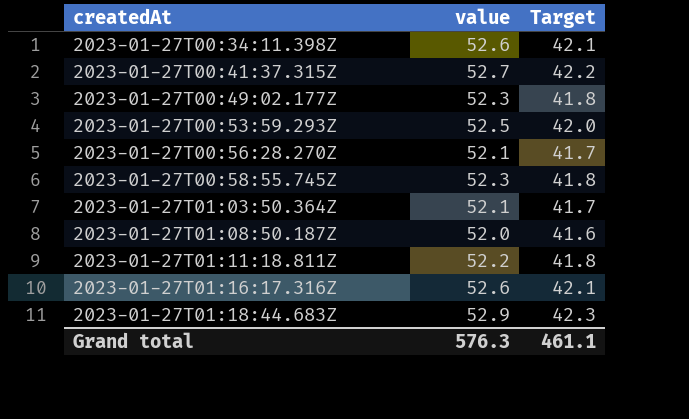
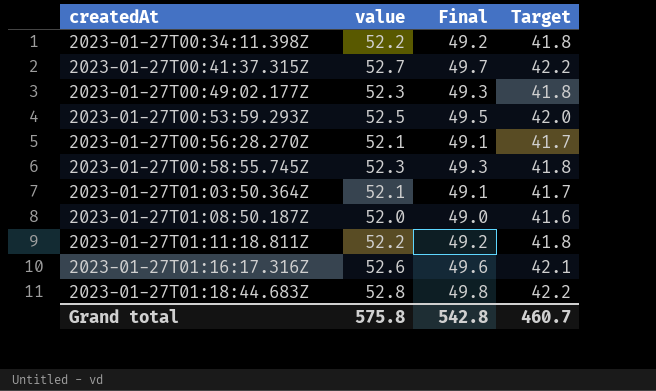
column Final | formula: none -> [value] - 3
2023-01-27T00:34:11.398Z | value: 52.6 -> 52.2
2023-01-27T00:34:11.398Z | Target: 42.1 -> 41.8
2023-01-27T01:18:44.683Z | value: 52.9 -> 52.8
2023-01-27T01:18:44.683Z | Target: 42.3 -> 42.2
Grand total | value: 576.3 -> 575.8
Grand total | Target: 461.1 -> 460.7

